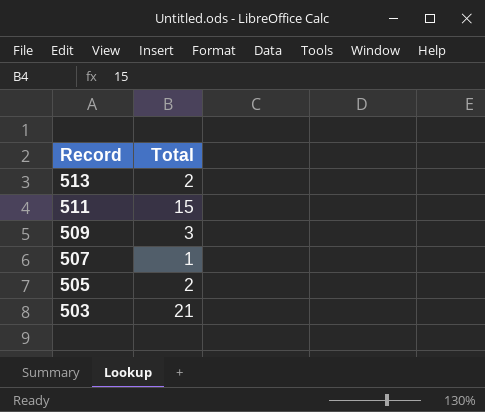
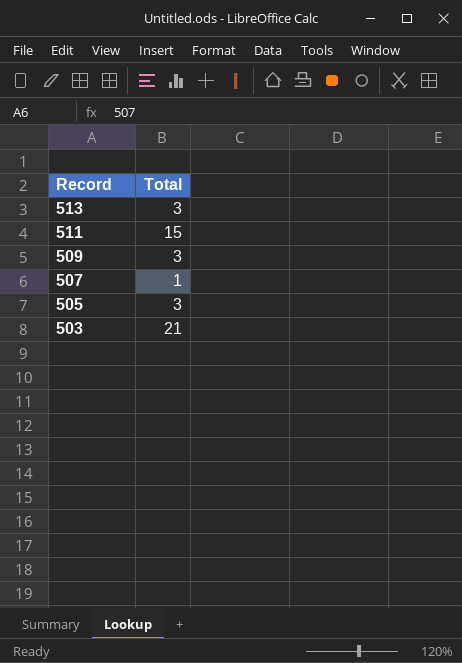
513 | Total: 2 -> 3
505 | Total: 2 -> 3

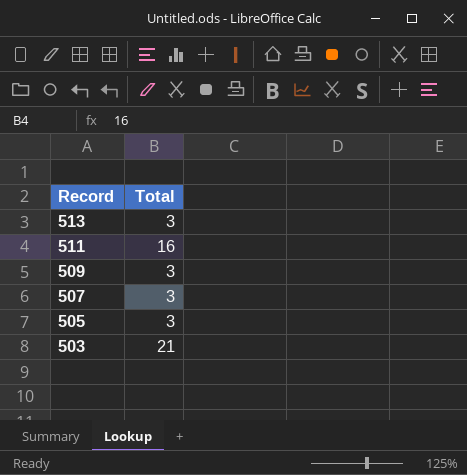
511 | Total: 15 -> 16
507 | Total: 1 -> 3

